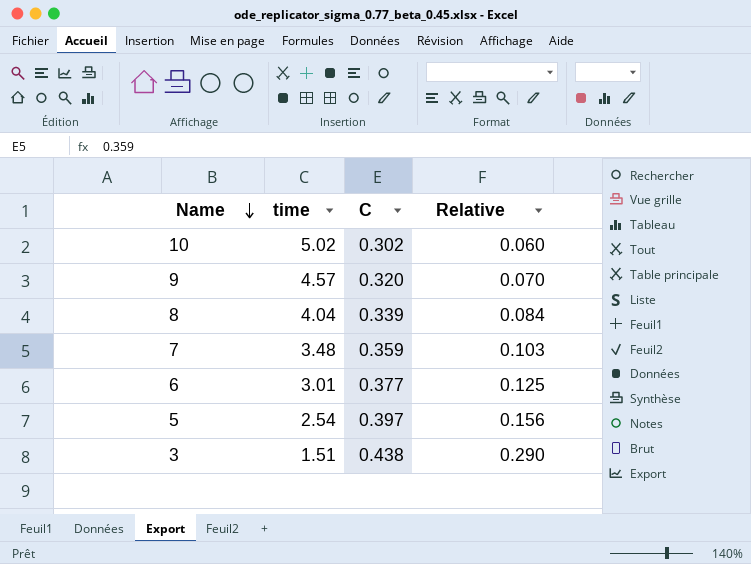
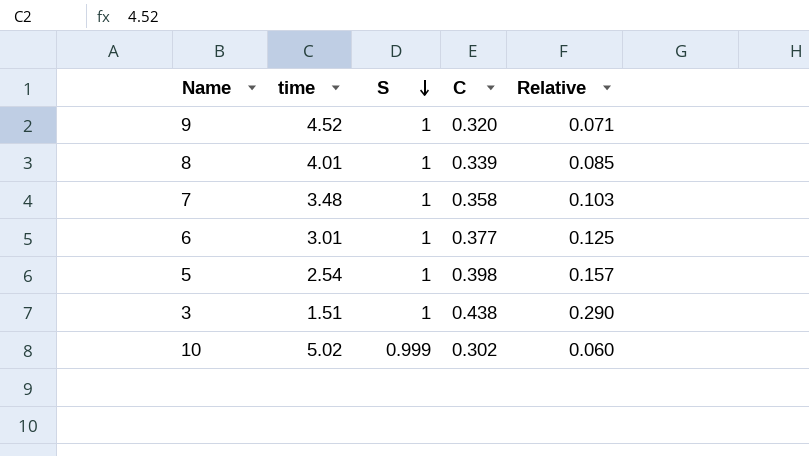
row order: Name descending -> S descending
column S | position: none -> 3
9 | time: 4.57 -> 4.52
9 | Relative: 0.070 -> 0.071
8 | time: 4.04 -> 4.01
8 | Relative: 0.084 -> 0.085
7 | C: 0.359 -> 0.358
5 | C: 0.397 -> 0.398
5 | Relative: 0.156 -> 0.157

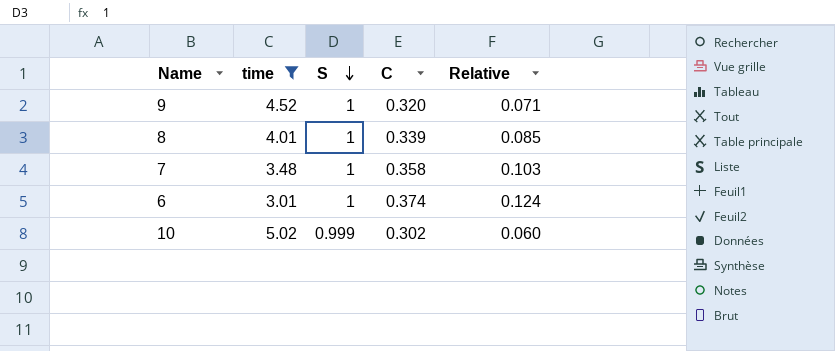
filter: none -> time >= 3.01
6 | C: 0.377 -> 0.374
6 | Relative: 0.125 -> 0.124

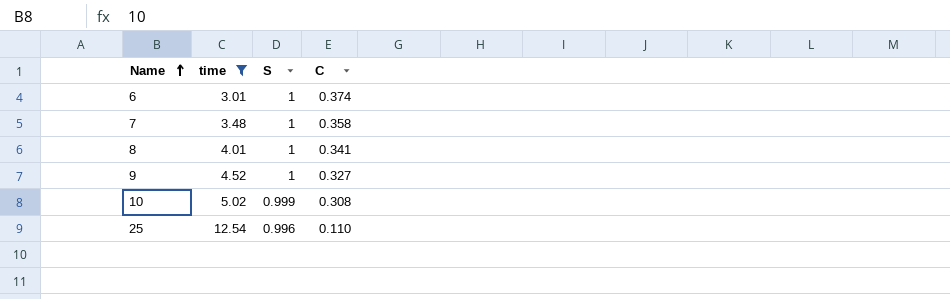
row order: S descending -> Name ascending
column Relative | formula: [C] / [time] -> none
8 | C: 0.339 -> 0.341
9 | C: 0.320 -> 0.327
10 | C: 0.302 -> 0.308
row 25: none -> 12.54 | 0.996 | 0.110

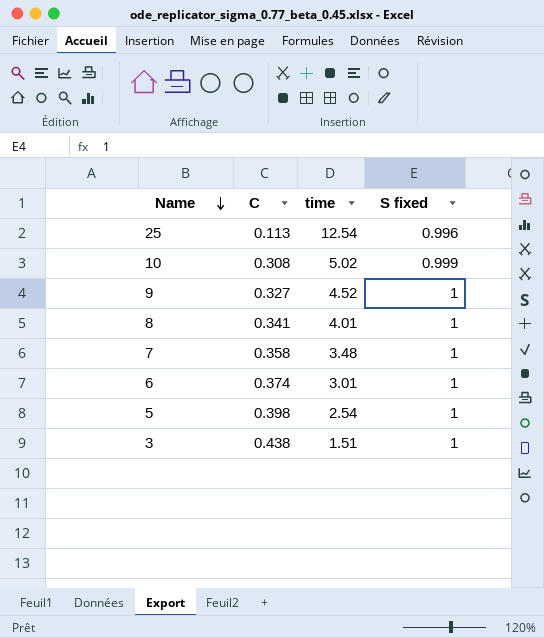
filter: time >= 3.01 -> none
row order: Name ascending -> Name descending
column C | position: 4 -> 2
column name: S -> S fixed
25 | C: 0.110 -> 0.113

